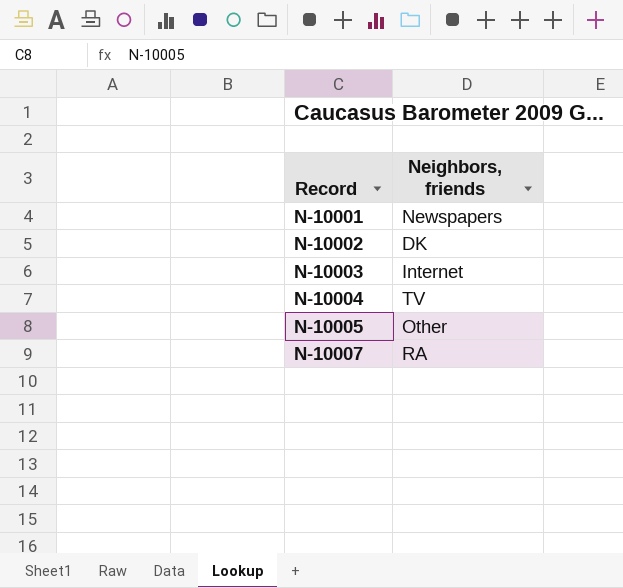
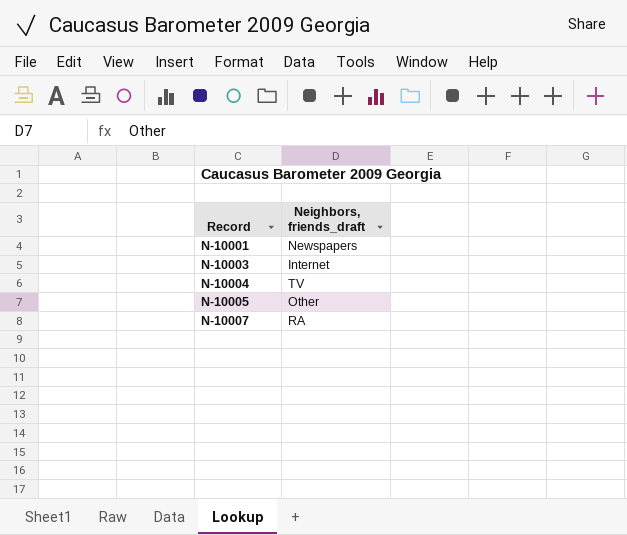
column name: Neighbors, friends -> Neighbors, friends_draft
row N-10002: DK -> none

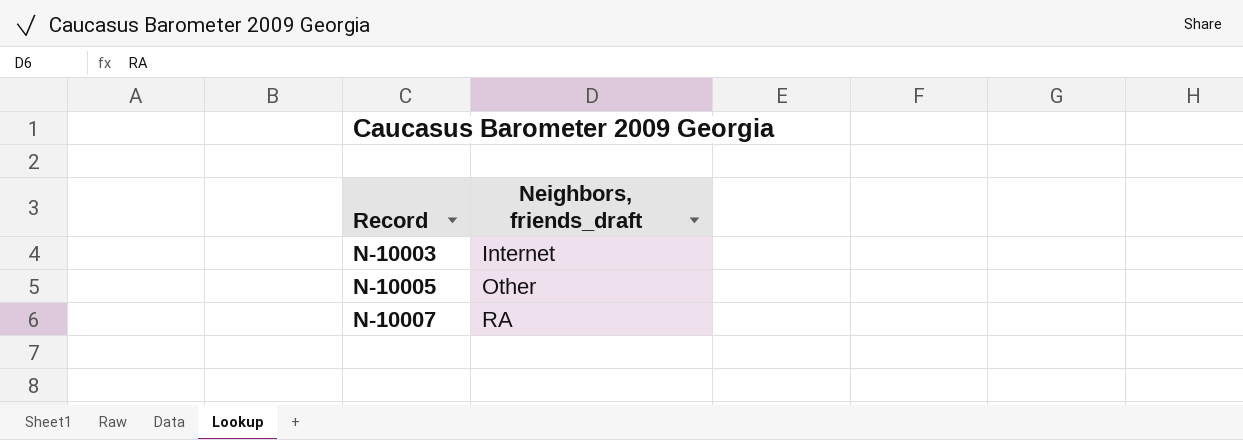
row N-10001: Newspapers -> none
row N-10004: TV -> none

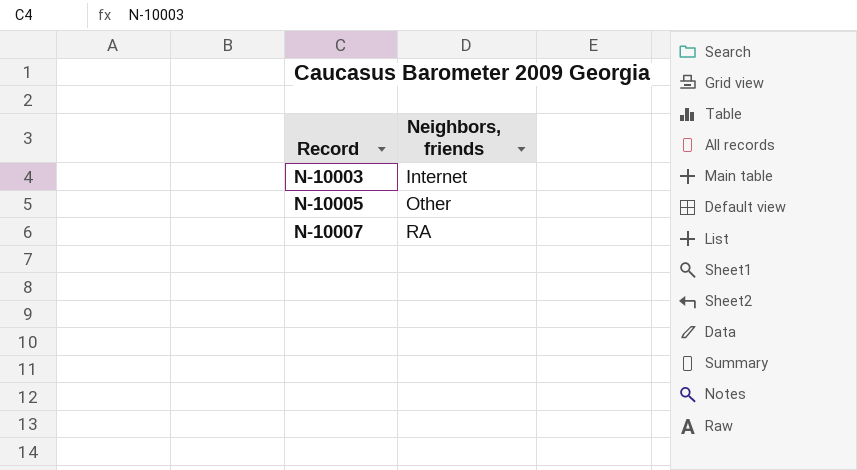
column name: Neighbors, friends_draft -> Neighbors, friends

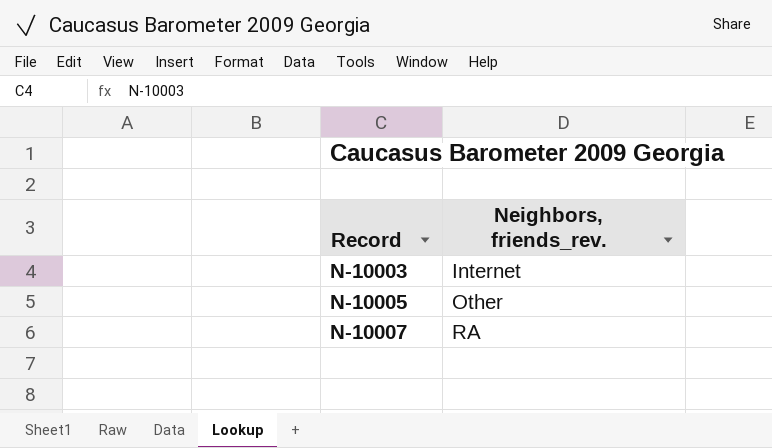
column name: Neighbors, friends -> Neighbors, friends_rev.

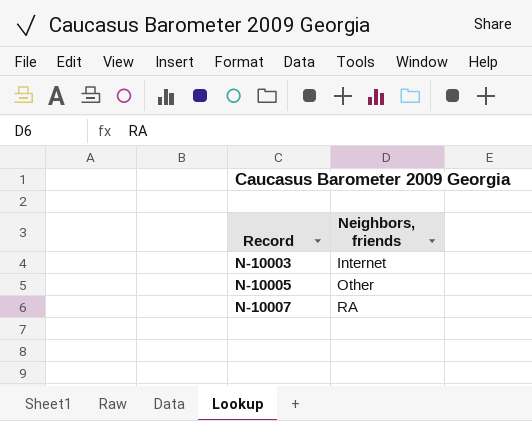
column name: Neighbors, friends_rev. -> Neighbors, friends

